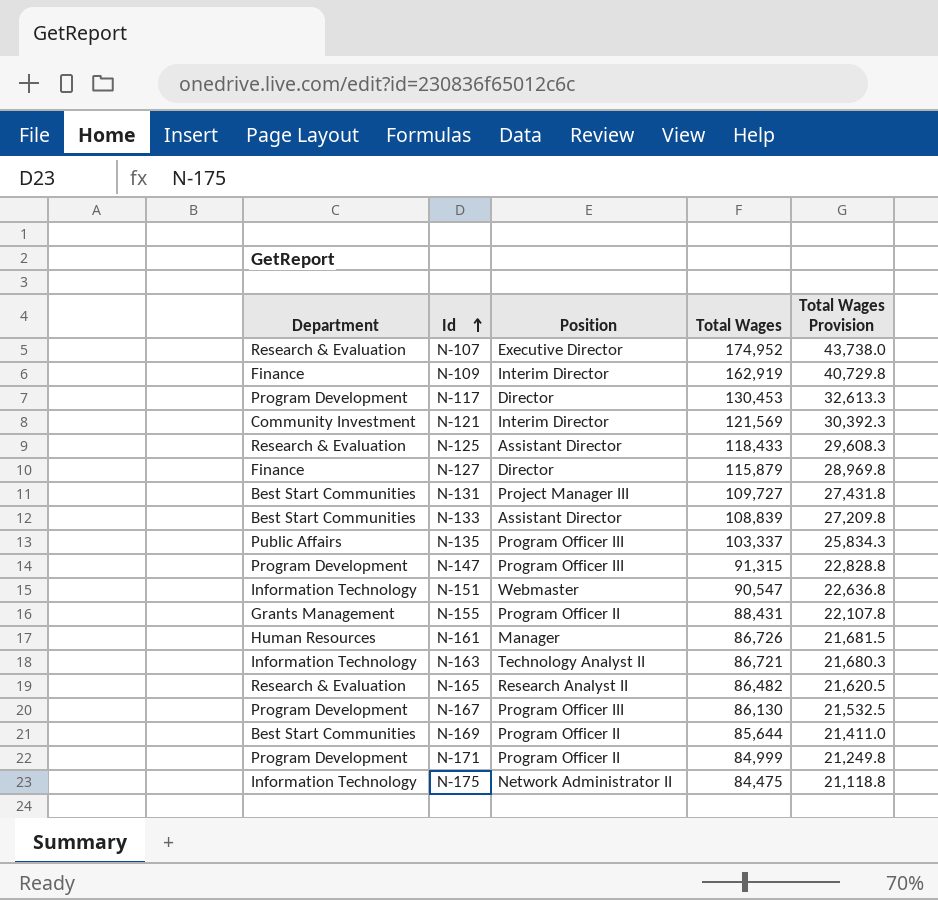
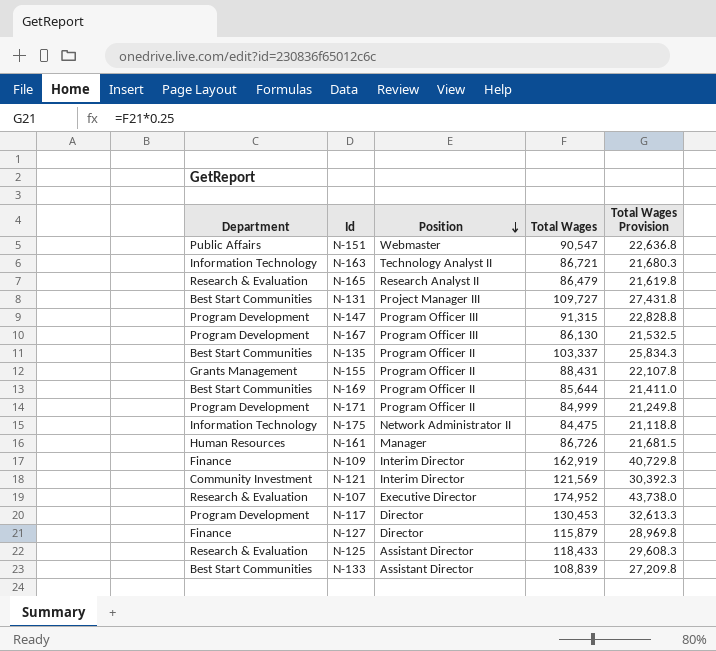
row order: Id ascending -> Position descending
N-151 | Department: Information Technology -> Public Affairs
N-165 | Total Wages: 86,482 -> 86,479
N-165 | Total Wages Provision: 21,620.5 -> 21,619.8
N-135 | Department: Public Affairs -> Best Start Communities
N-135 | Position: Program Officer III -> Program Officer II

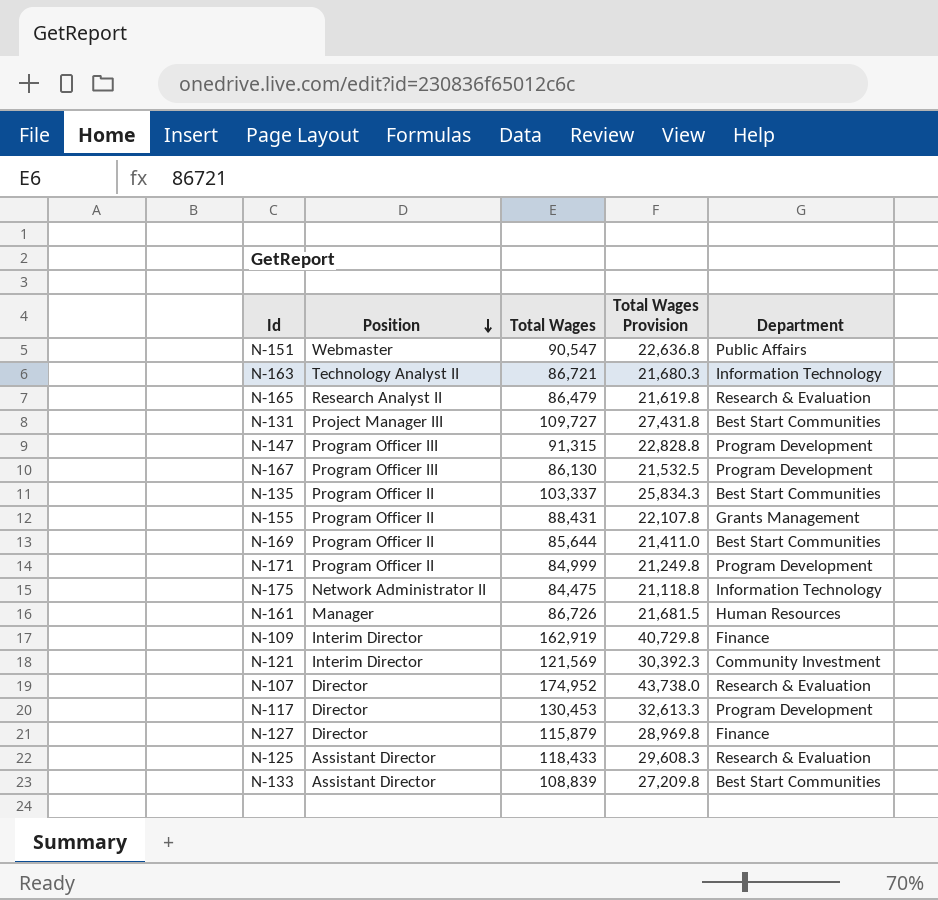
column Department | position: 1 -> 5
N-107 | Position: Executive Director -> Director

